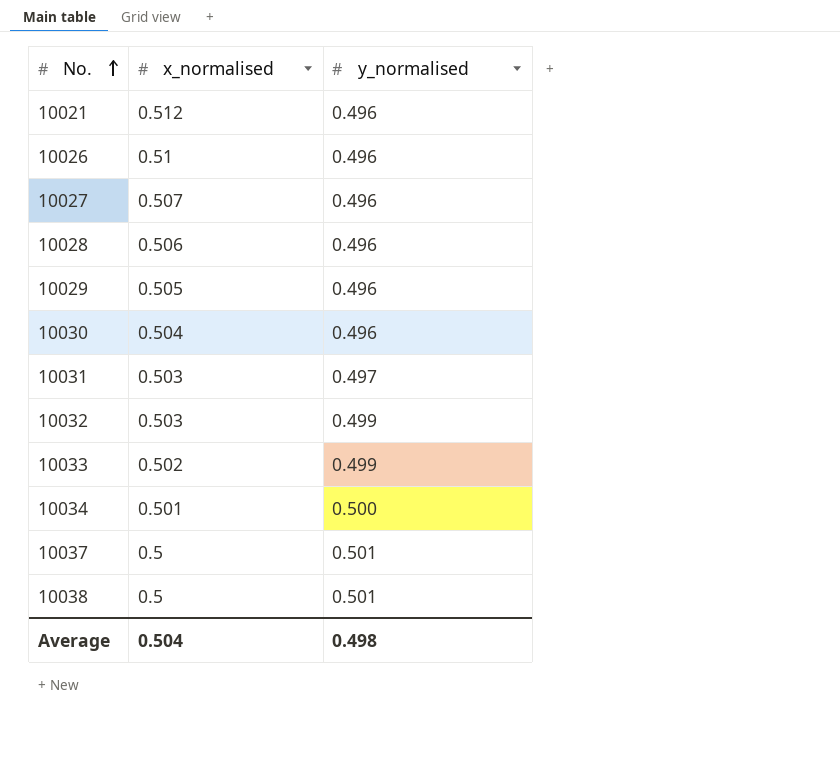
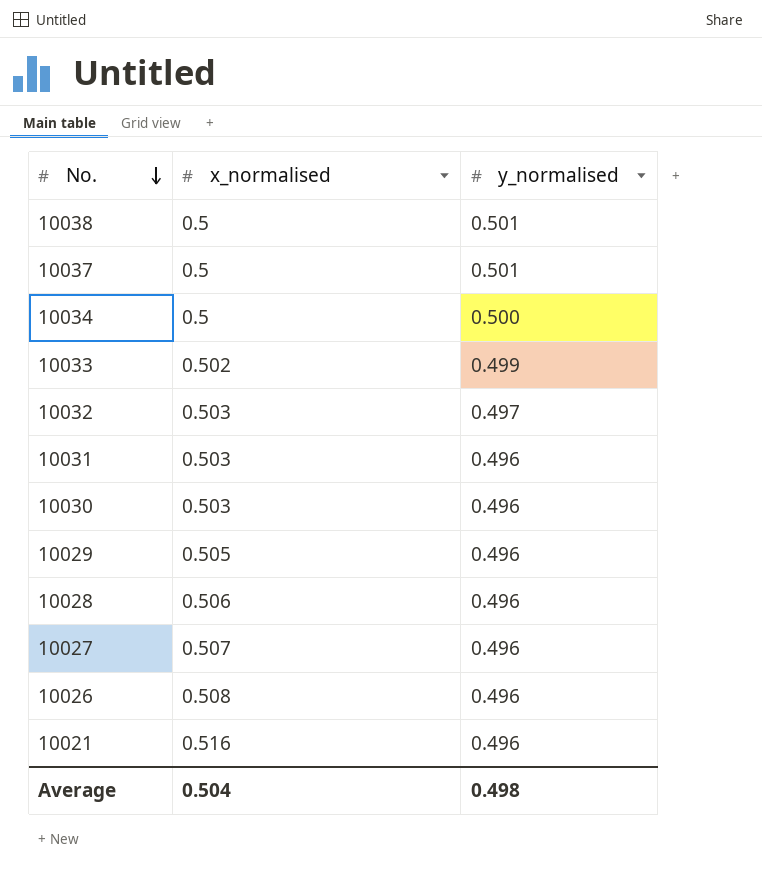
row order: No. ascending -> No. descending
10034 | x_normalised: 0.501 -> 0.5
10032 | y_normalised: 0.499 -> 0.497
10031 | y_normalised: 0.497 -> 0.496
10030 | x_normalised: 0.504 -> 0.503
10026 | x_normalised: 0.51 -> 0.508
10021 | x_normalised: 0.512 -> 0.516

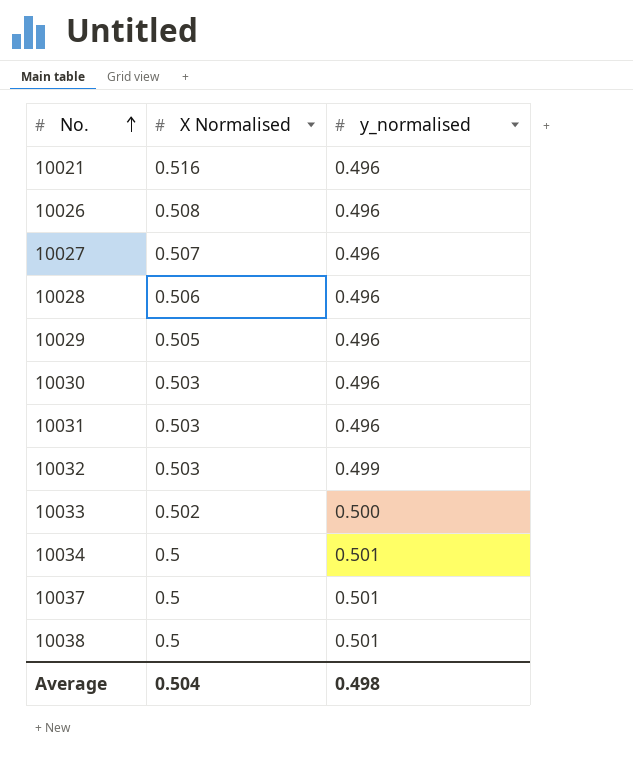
row order: No. descending -> No. ascending
column name: x_normalised -> X Normalised
10032 | y_normalised: 0.497 -> 0.499
10033 | y_normalised: 0.499 -> 0.500
10034 | y_normalised: 0.500 -> 0.501

